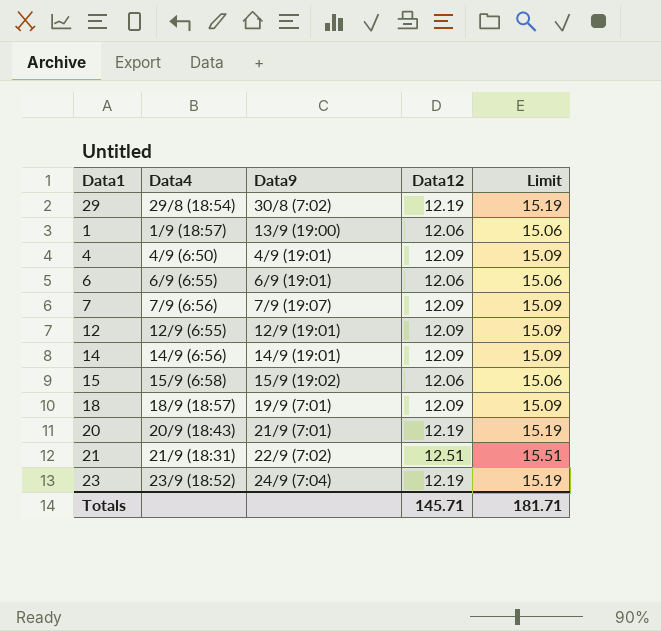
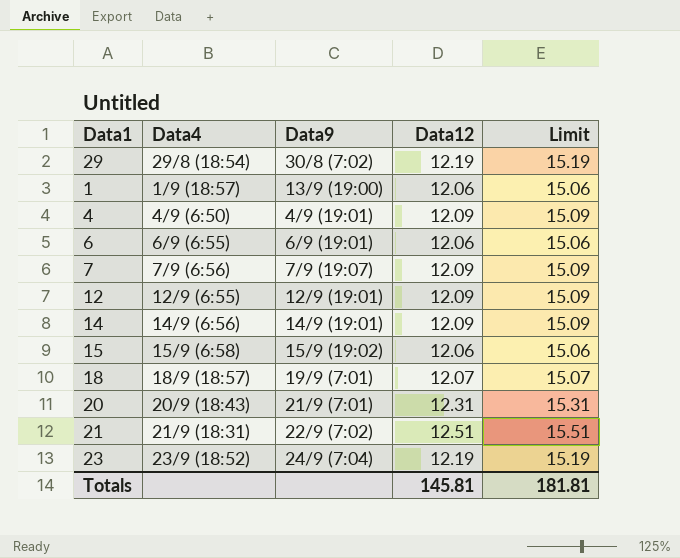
18 | Data12: 12.09 -> 12.07
18 | Limit: 15.09 -> 15.07
20 | Data12: 12.19 -> 12.31
20 | Limit: 15.19 -> 15.31
Totals | Data12: 145.71 -> 145.81
Totals | Limit: 181.71 -> 181.81

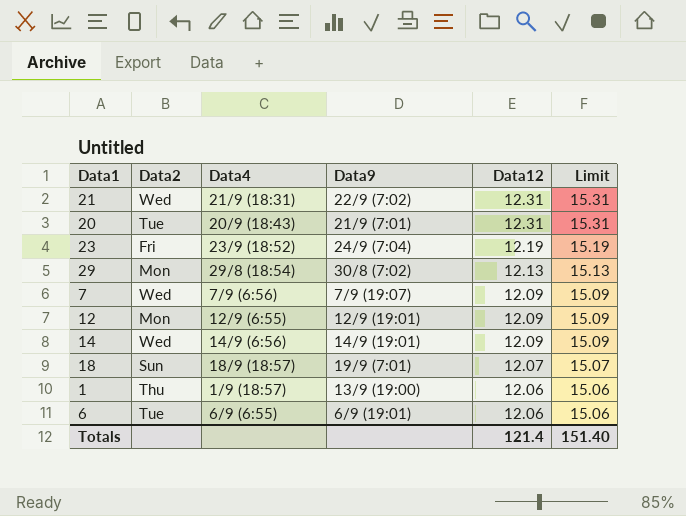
row order: none -> Data12 descending
column Data2 | position: none -> 2
row 4: 4/9 (6:50) | 4/9 (19:01) | 12.09 | 15.09 -> none
row 15: 15/9 (6:58) | 15/9 (19:02) | 12.06 | 15.06 -> none
21 | Data12: 12.51 -> 12.31
21 | Limit: 15.51 -> 15.31
29 | Data12: 12.19 -> 12.13
29 | Limit: 15.19 -> 15.13
Totals | Data12: 145.81 -> 121.4
Totals | Limit: 181.81 -> 151.40

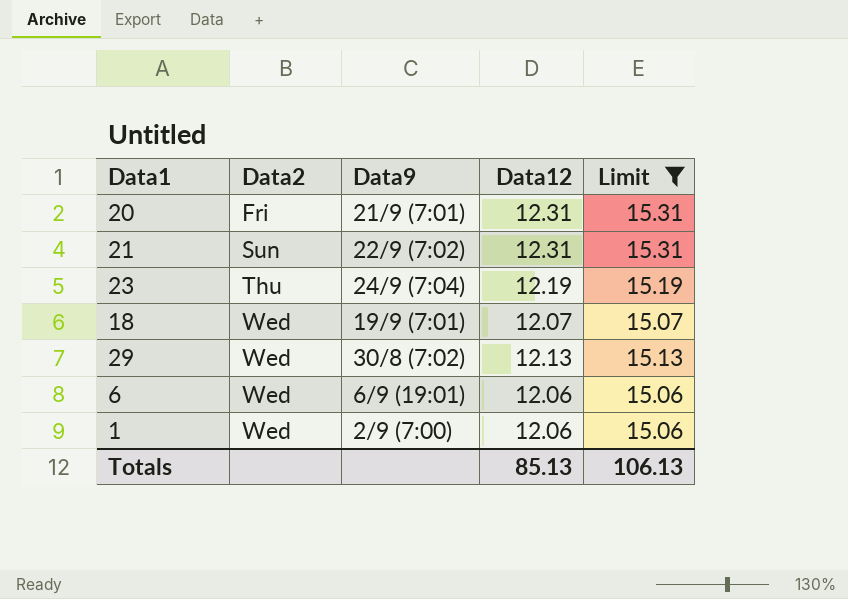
filter: none -> Limit != 15.09
row order: Data12 descending -> Data2 ascending
column Data4 | position: 3 -> none
20 | Data2: Tue -> Fri
21 | Data2: Wed -> Sun
23 | Data2: Fri -> Thu
18 | Data2: Sun -> Wed
29 | Data2: Mon -> Wed
6 | Data2: Tue -> Wed
1 | Data2: Thu -> Wed
1 | Data9: 13/9 (19:00) -> 2/9 (7:00)
Totals | Data12: 121.4 -> 85.13
Totals | Limit: 151.40 -> 106.13

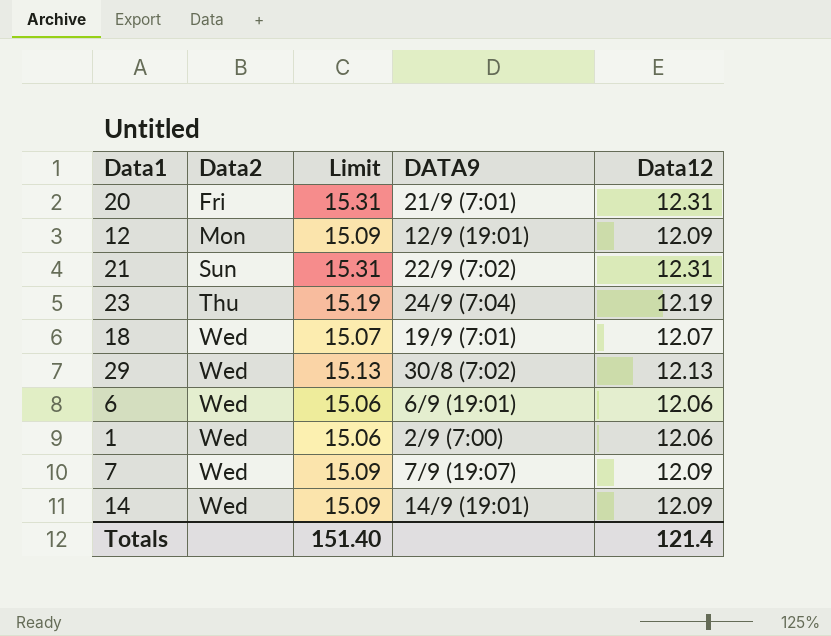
filter: Limit != 15.09 -> none
column Limit | position: 5 -> 3
column name: Data9 -> DATA9
Totals | Limit: 106.13 -> 151.40
Totals | Data12: 85.13 -> 121.4

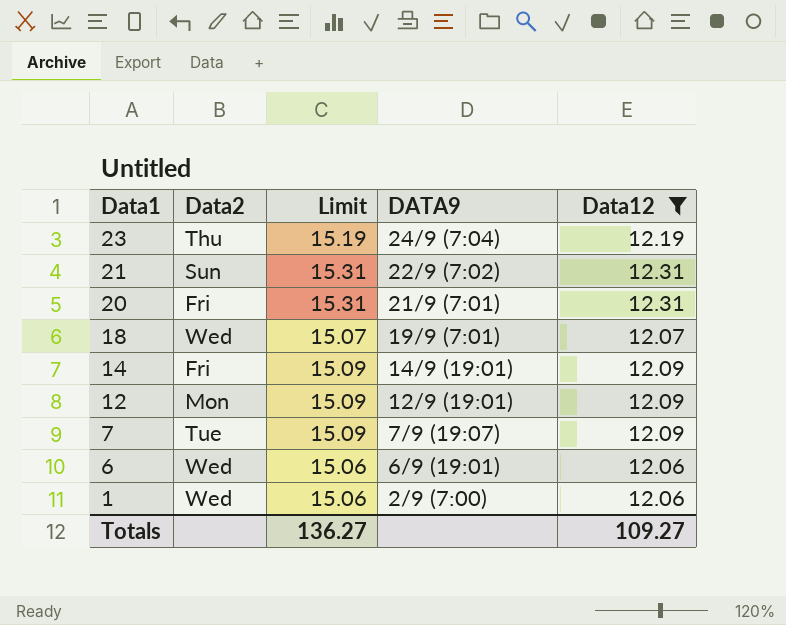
filter: none -> Data12 != 12.13
row order: Data2 ascending -> Data1 descending
14 | Data2: Wed -> Fri
7 | Data2: Wed -> Tue
Totals | Limit: 151.40 -> 136.27
Totals | Data12: 121.4 -> 109.27

